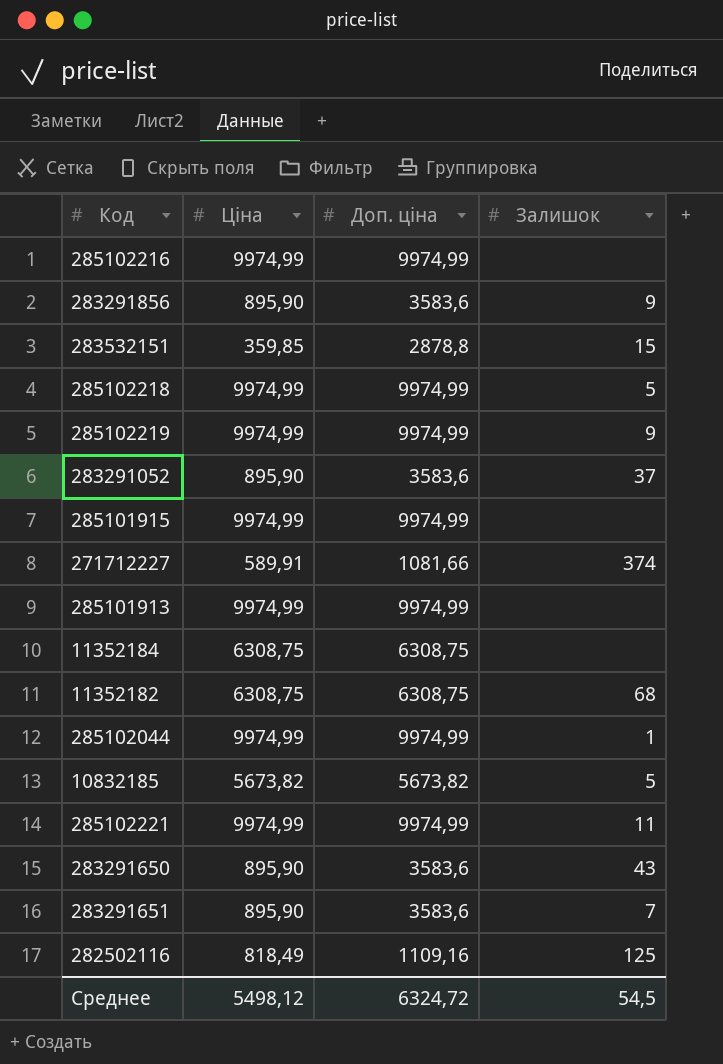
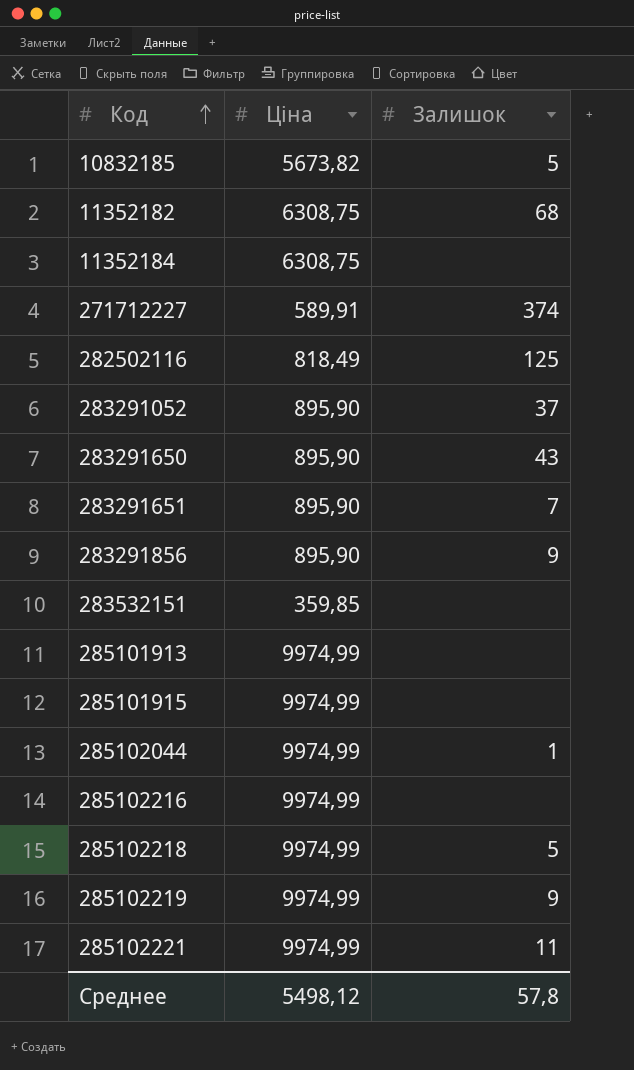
row order: none -> Код ascending
column Доп. ціна | position: 3 -> none
283532151 | Залишок: 15 -> none
Среднее | Залишок: 54,5 -> 57,8

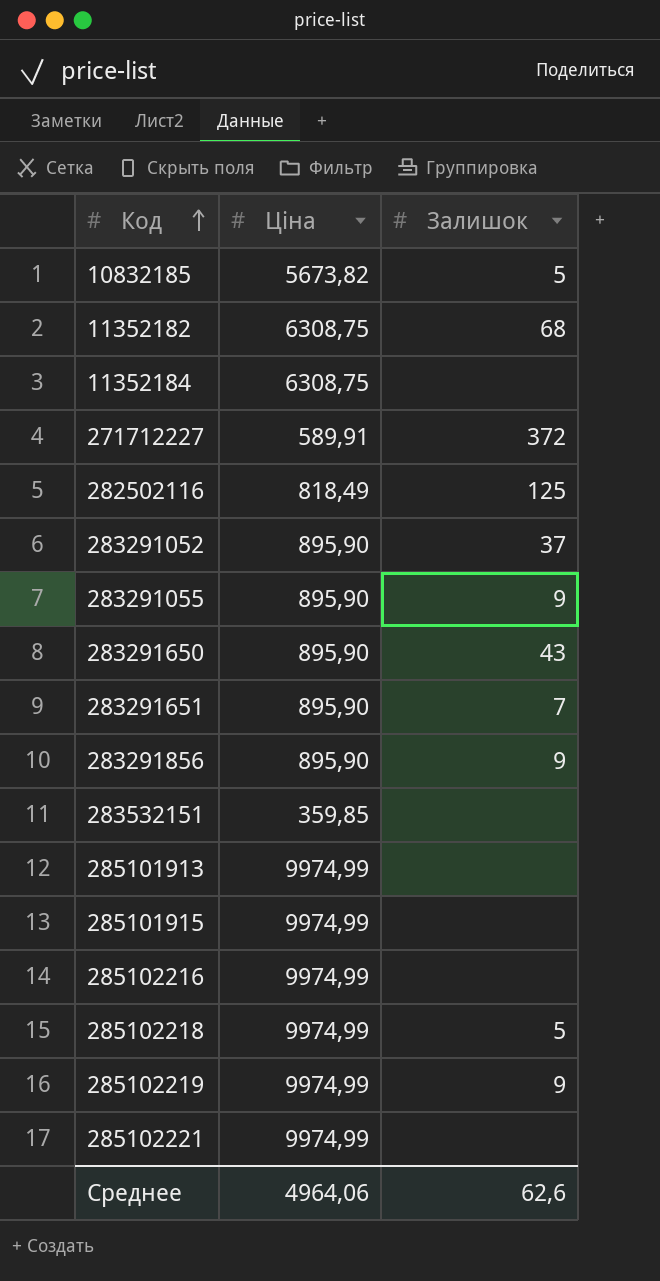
row 285102044: 9974,99 | 1 -> none
271712227 | Залишок: 374 -> 372
row 283291055: none -> 895,90 | 9
285102221 | Залишок: 11 -> none
Среднее | Ціна: 5498,12 -> 4964,06
Среднее | Залишок: 57,8 -> 62,6

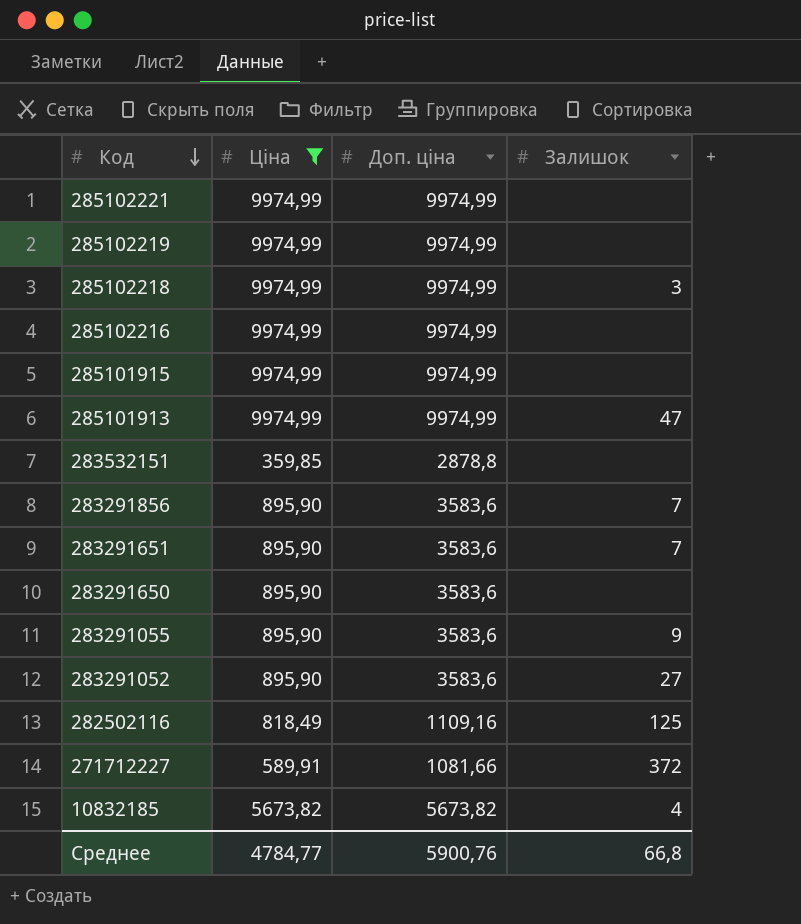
filter: none -> Ціна != 6308,75
row order: Код ascending -> Код descending
column Доп. ціна | position: none -> 3
285102219 | Залишок: 9 -> none
285102218 | Залишок: 5 -> 3
285101913 | Залишок: none -> 47
283291856 | Залишок: 9 -> 7
283291650 | Залишок: 43 -> none
283291052 | Залишок: 37 -> 27
10832185 | Залишок: 5 -> 4
Среднее | Ціна: 4964,06 -> 4784,77
Среднее | Залишок: 62,6 -> 66,8

